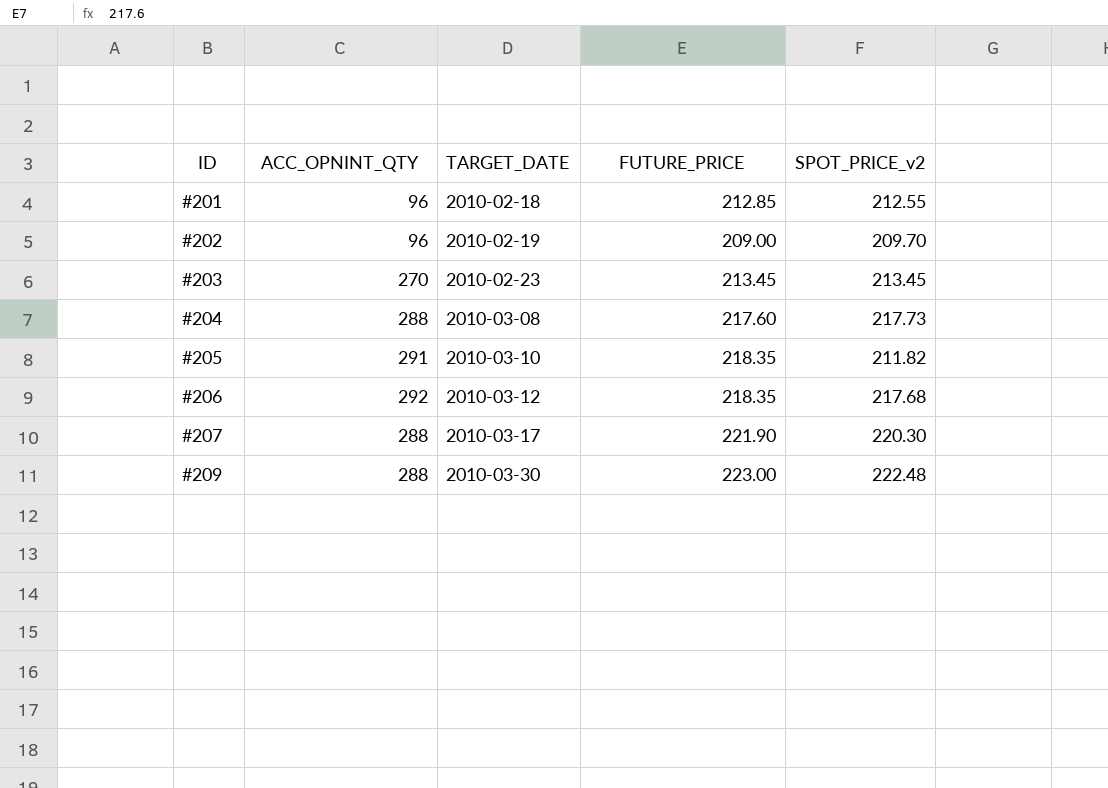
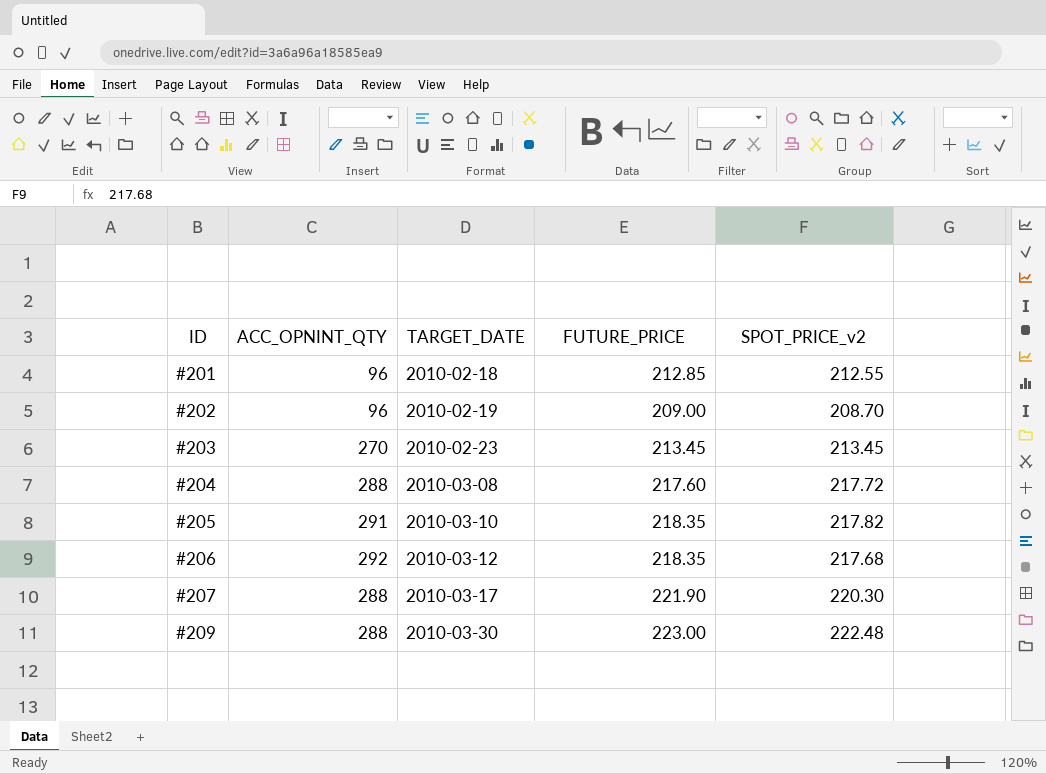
#202 | SPOT_PRICE_v2: 209.70 -> 208.70
#204 | SPOT_PRICE_v2: 217.73 -> 217.72
#205 | SPOT_PRICE_v2: 211.82 -> 217.82

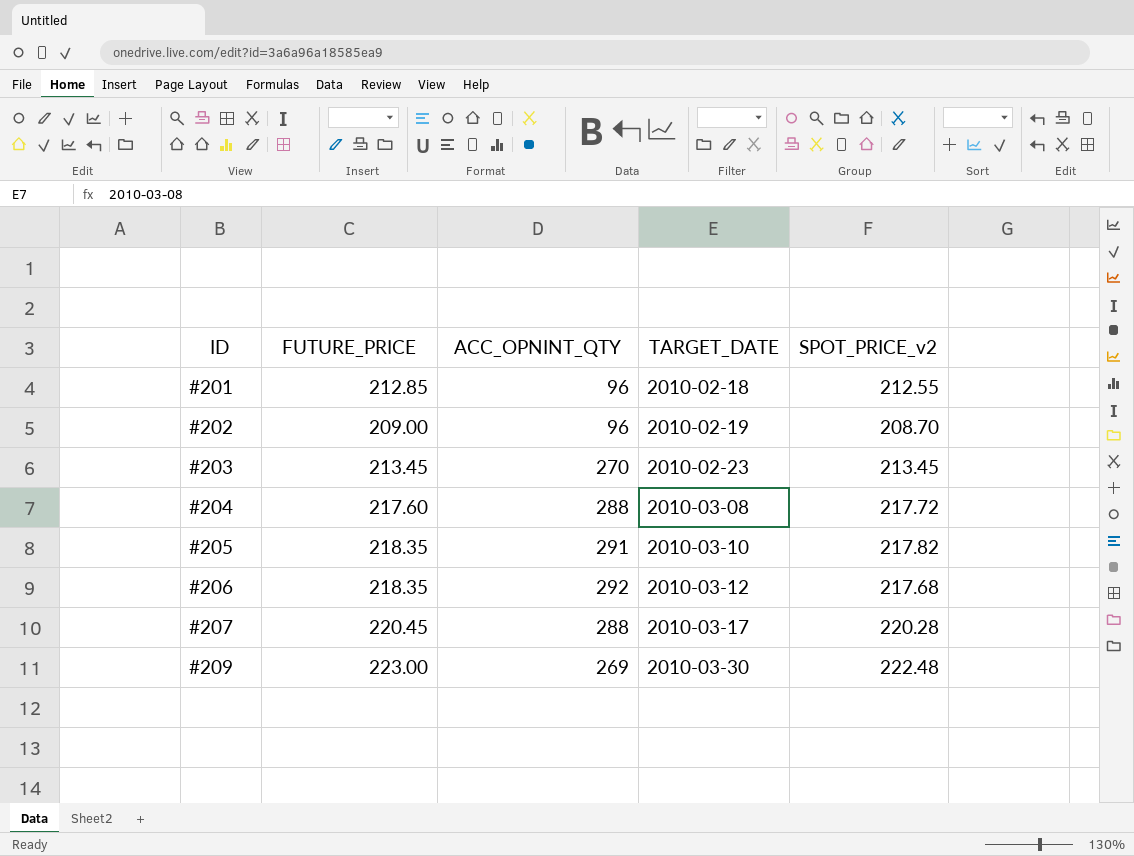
column FUTURE_PRICE | position: 4 -> 2
#207 | FUTURE_PRICE: 221.90 -> 220.45
#207 | SPOT_PRICE_v2: 220.30 -> 220.28
#209 | ACC_OPNINT_QTY: 288 -> 269

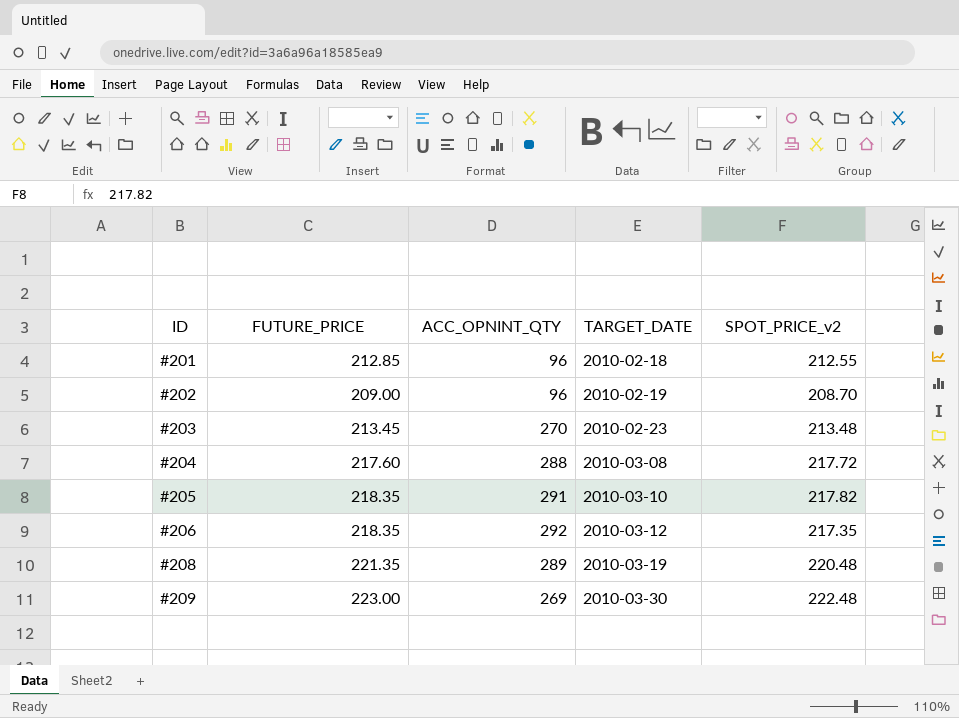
row #207: 220.45 | 288 | 2010-03-17 | 220.28 -> none
#203 | SPOT_PRICE_v2: 213.45 -> 213.48
#206 | SPOT_PRICE_v2: 217.68 -> 217.35
row #208: none -> 221.35 | 289 | 2010-03-19 | 220.48

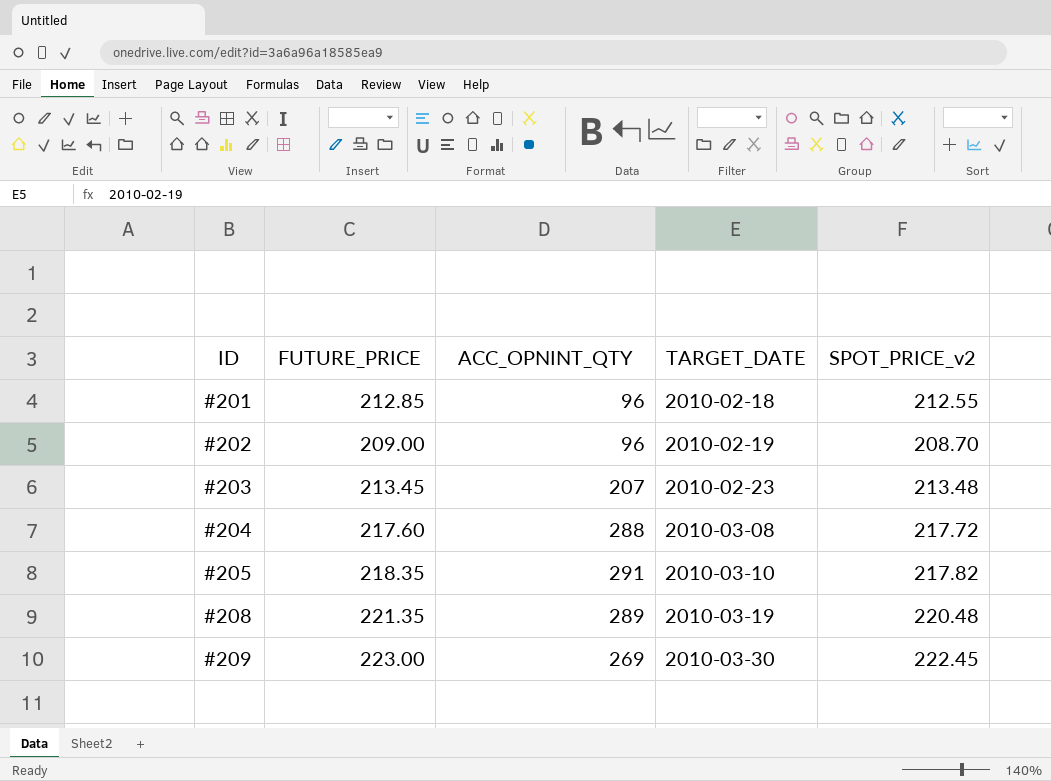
row #206: 218.35 | 292 | 2010-03-12 | 217.35 -> none
#203 | ACC_OPNINT_QTY: 270 -> 207
#209 | SPOT_PRICE_v2: 222.48 -> 222.45

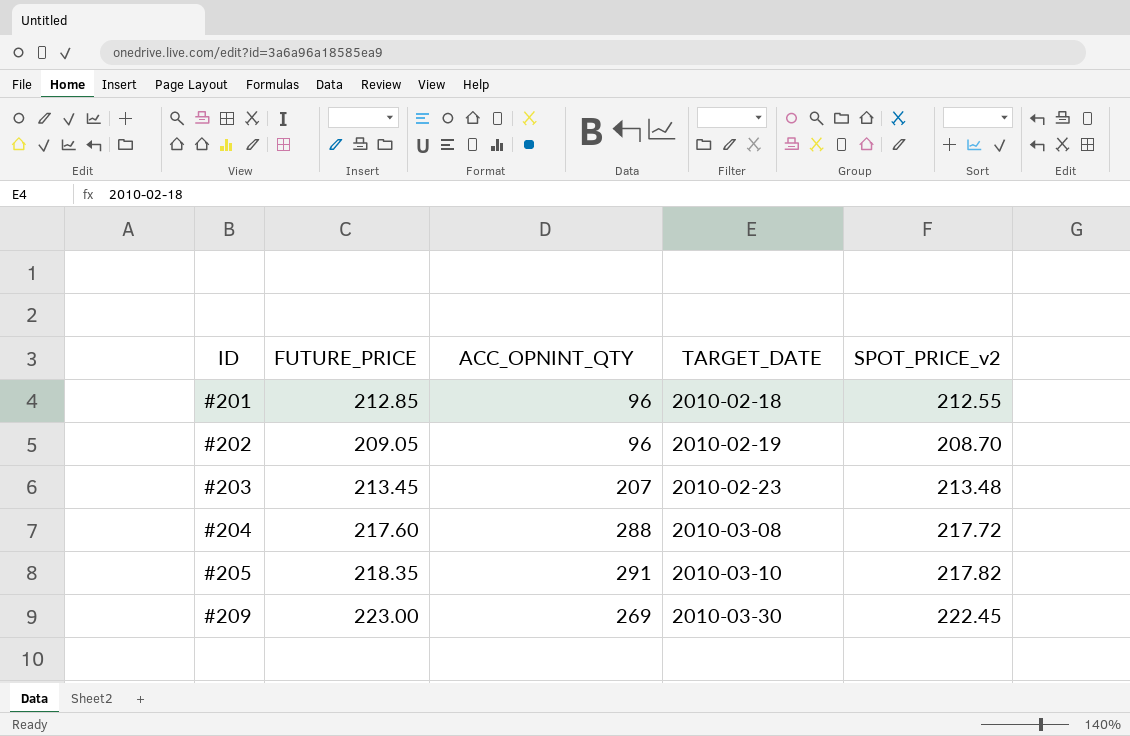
row #208: 221.35 | 289 | 2010-03-19 | 220.48 -> none
#202 | FUTURE_PRICE: 209.00 -> 209.05

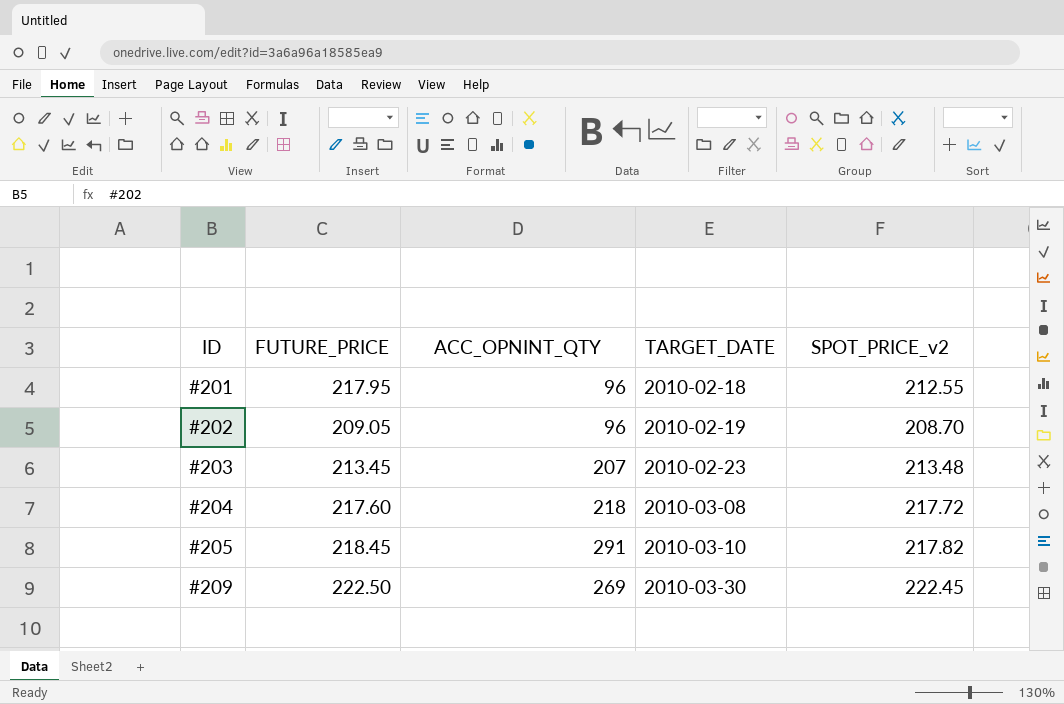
#201 | FUTURE_PRICE: 212.85 -> 217.95
#204 | ACC_OPNINT_QTY: 288 -> 218
#205 | FUTURE_PRICE: 218.35 -> 218.45
#209 | FUTURE_PRICE: 223.00 -> 222.50

